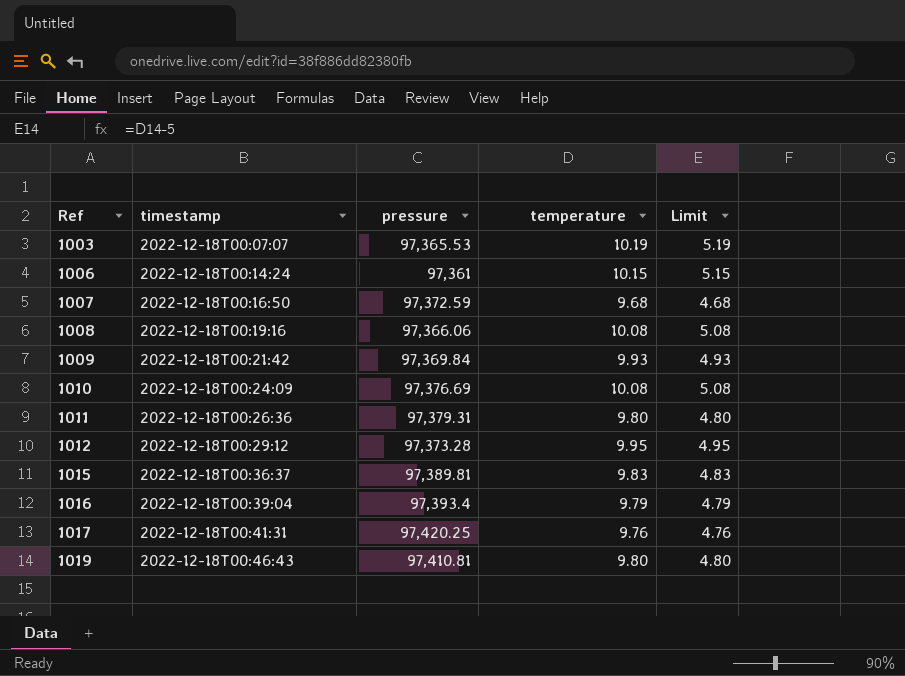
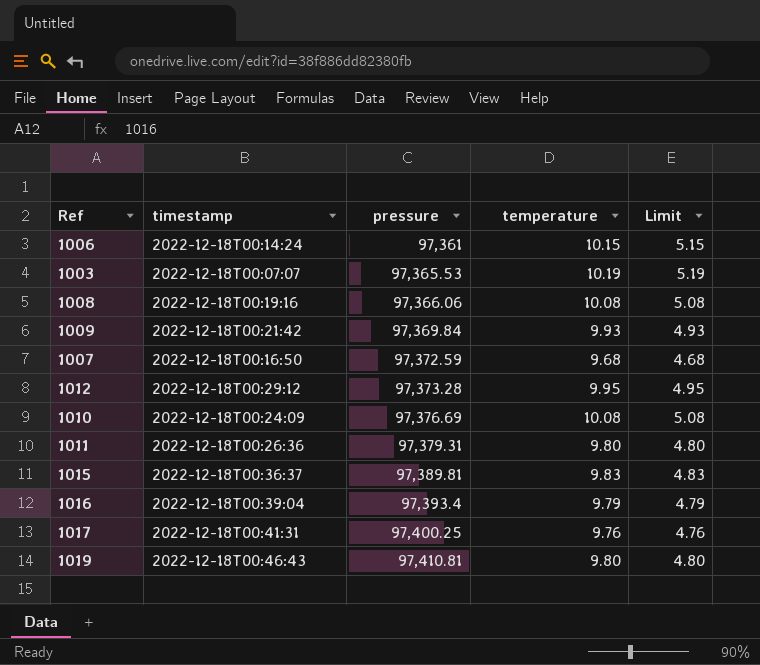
row order: Ref ascending -> pressure ascending
1017 | pressure: 97,420.25 -> 97,400.25

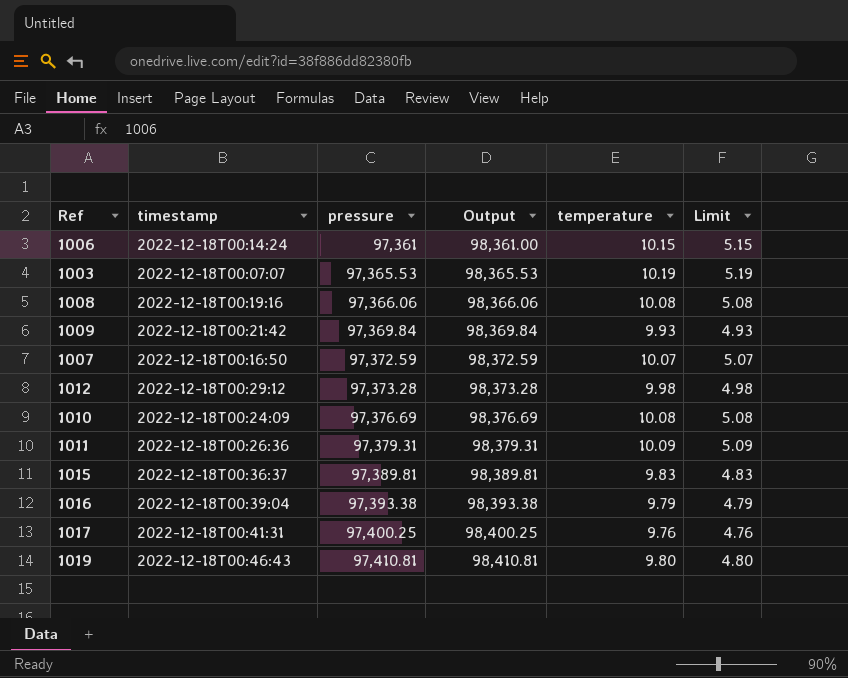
column Output | formula: none -> [pressure] + 1000
1007 | temperature: 9.68 -> 10.07
1007 | Limit: 4.68 -> 5.07
1012 | temperature: 9.95 -> 9.98
1012 | Limit: 4.95 -> 4.98
1011 | temperature: 9.80 -> 10.09
1011 | Limit: 4.80 -> 5.09
1016 | pressure: 97,393.4 -> 97,393.38

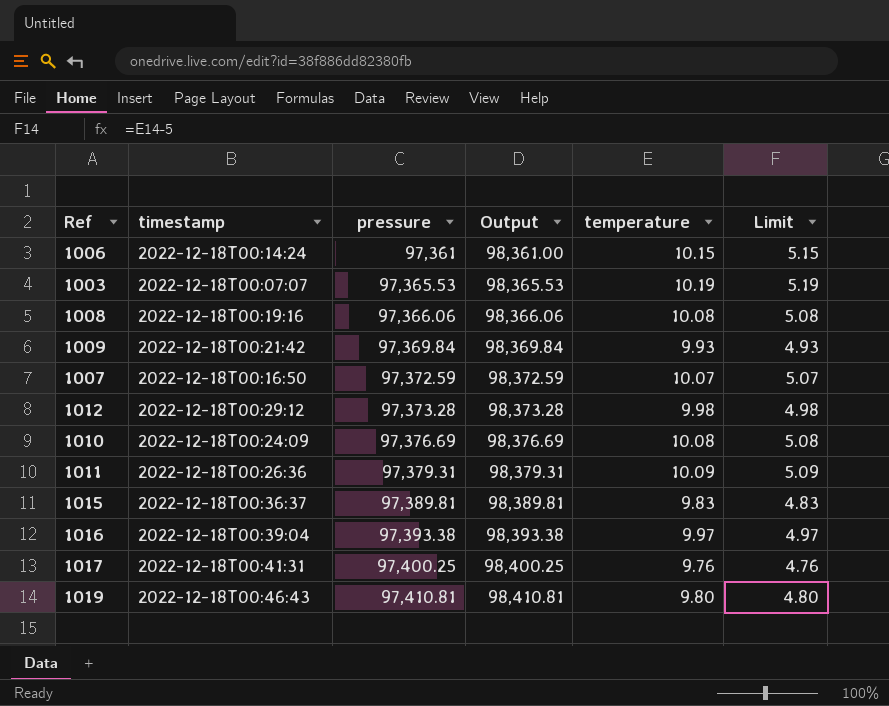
1016 | temperature: 9.79 -> 9.97
1016 | Limit: 4.79 -> 4.97

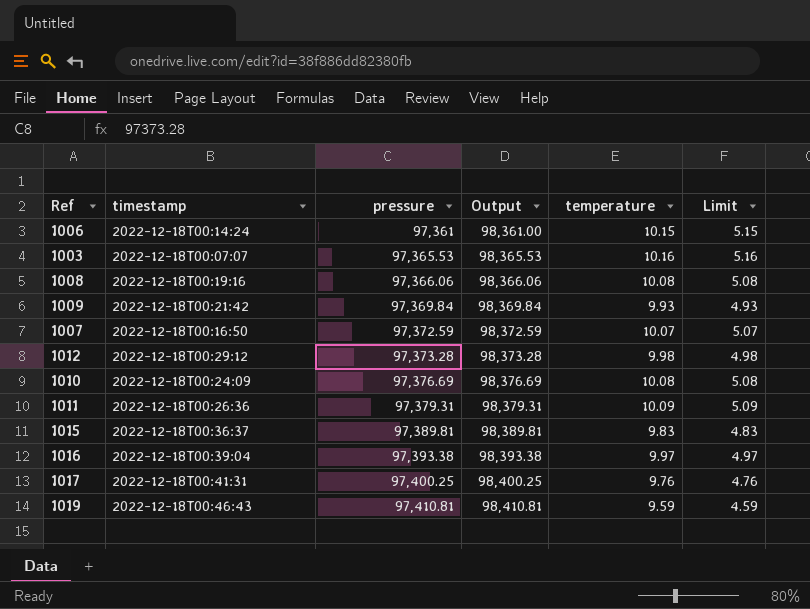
1003 | temperature: 10.19 -> 10.16
1003 | Limit: 5.19 -> 5.16
1019 | temperature: 9.80 -> 9.59
1019 | Limit: 4.80 -> 4.59

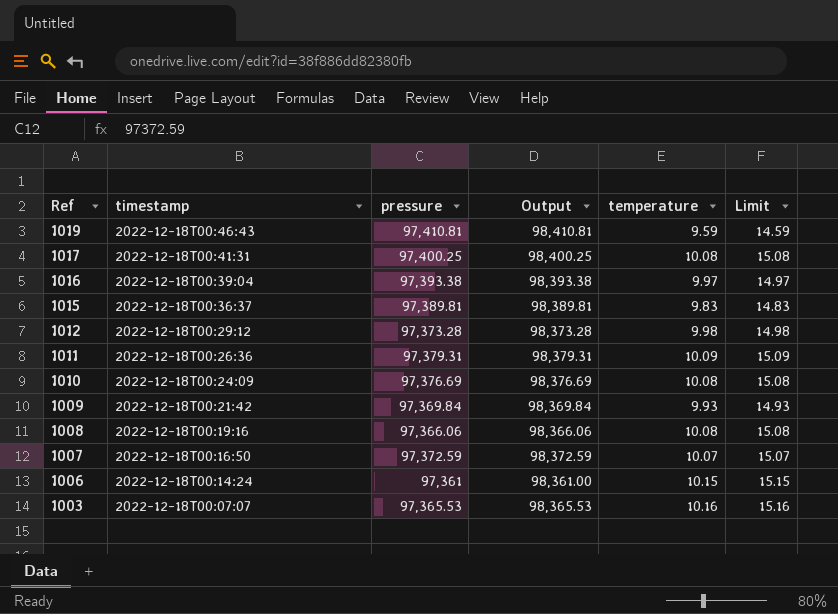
row order: pressure ascending -> Ref descending
column Limit | formula: [temperature] - 5 -> [temperature] + 5
1017 | temperature: 9.76 -> 10.08

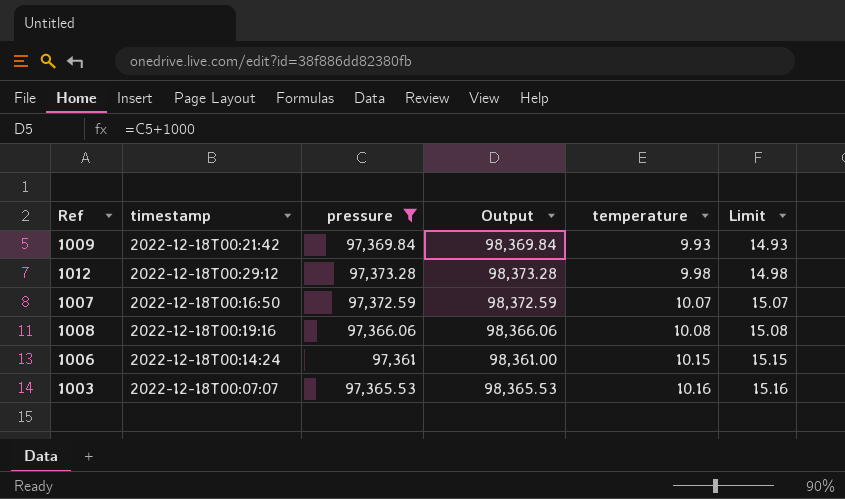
filter: none -> pressure <= 97,373.28
row order: Ref descending -> temperature ascending

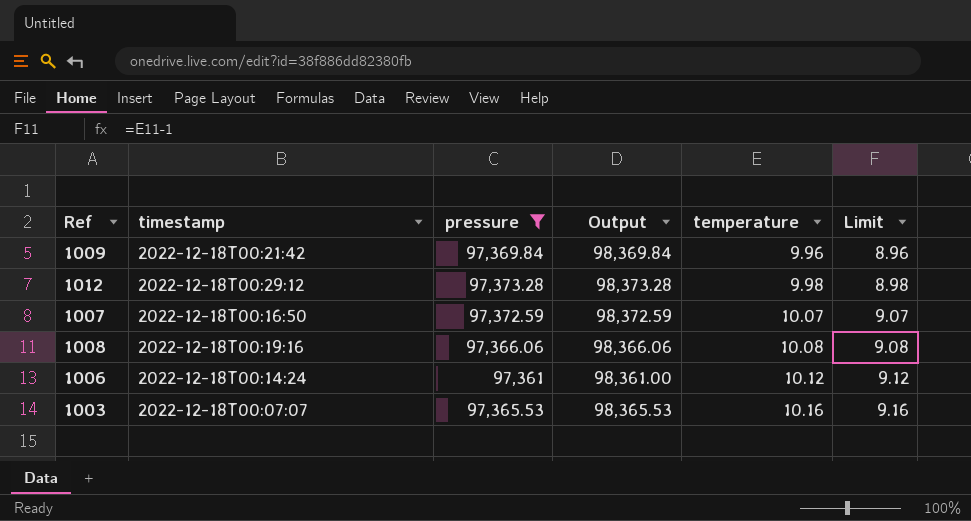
column Limit | formula: [temperature] + 5 -> [temperature] - 1
1009 | temperature: 9.93 -> 9.96
1006 | temperature: 10.15 -> 10.12

